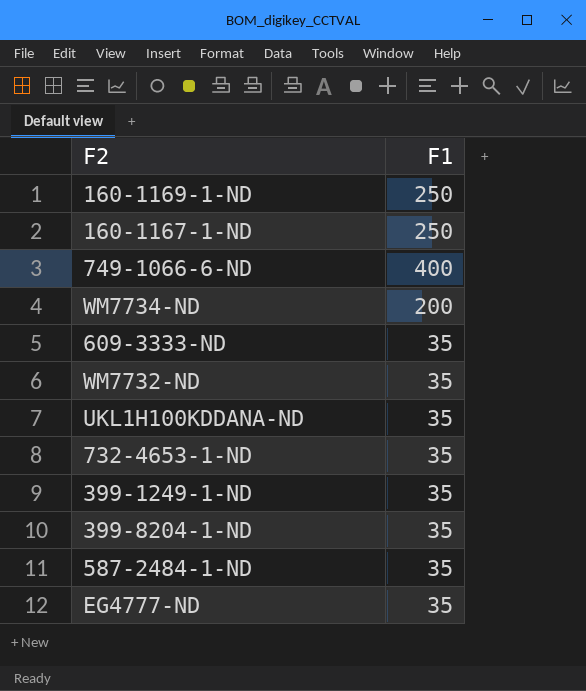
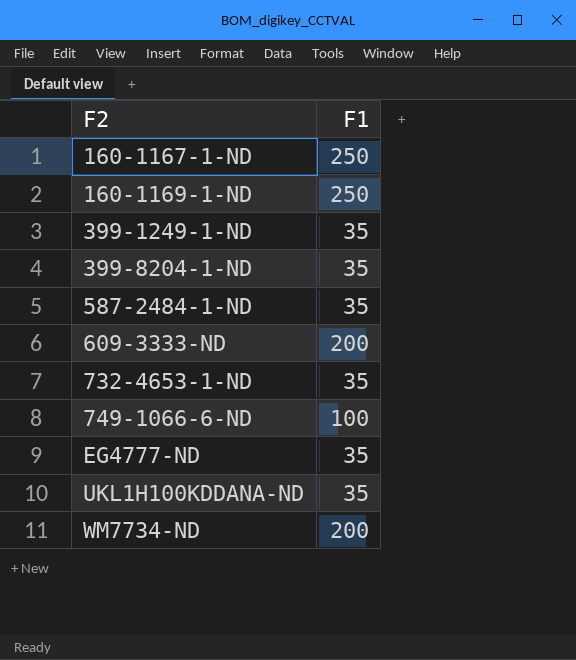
row order: none -> F2 ascending
row WM7732-ND: 35 -> none
609-3333-ND | F1: 35 -> 200
749-1066-6-ND | F1: 400 -> 100

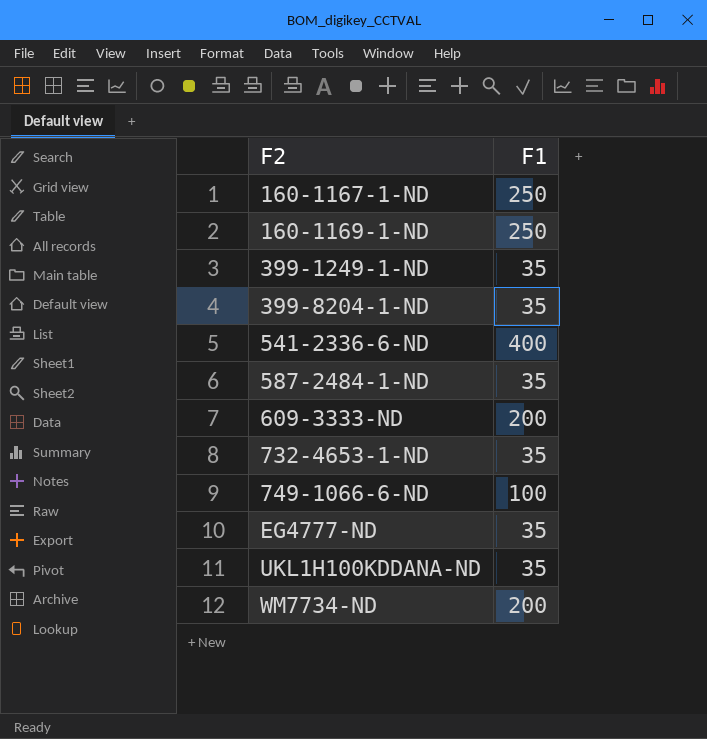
row 541-2336-6-ND: none -> 400

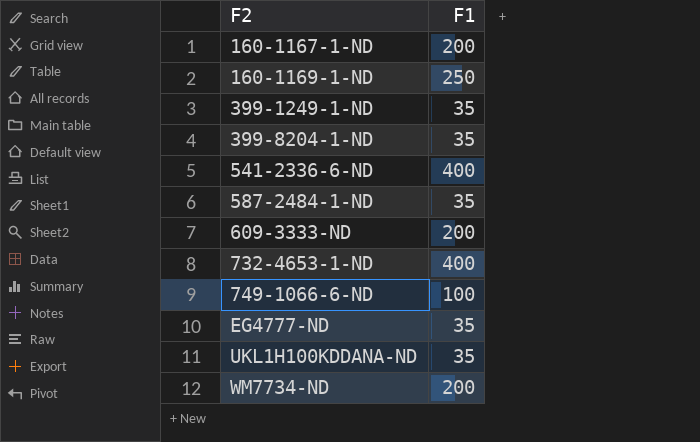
160-1167-1-ND | F1: 250 -> 200
732-4653-1-ND | F1: 35 -> 400

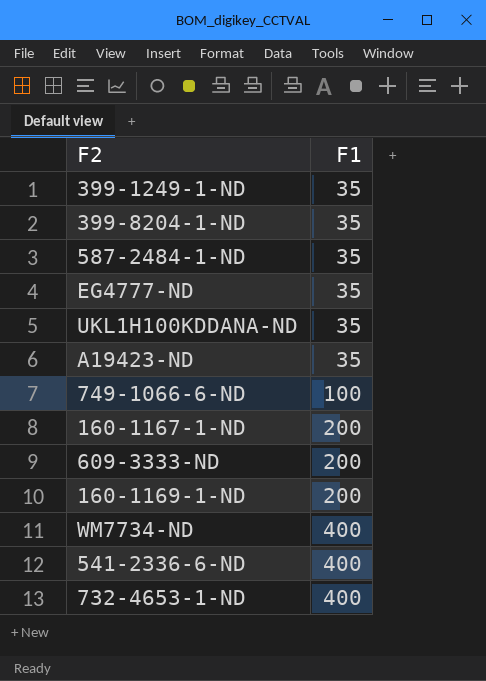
row order: F2 ascending -> F1 ascending
row A19423-ND: none -> 35
160-1169-1-ND | F1: 250 -> 200
WM7734-ND | F1: 200 -> 400

